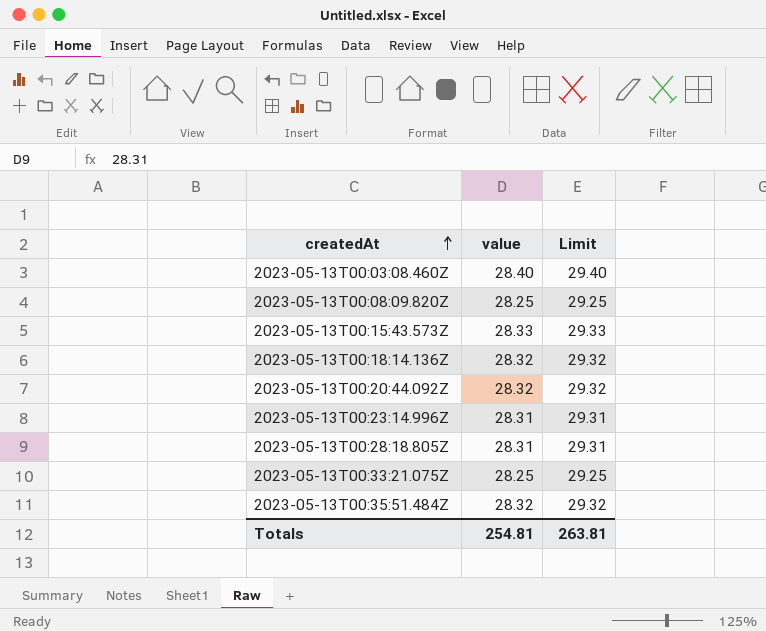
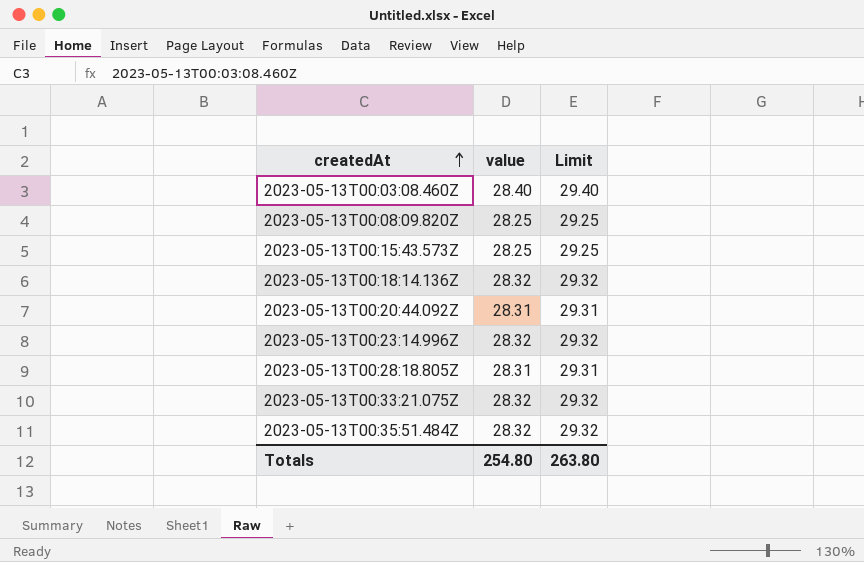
2023-05-13T00:15:43.573Z | value: 28.33 -> 28.25
2023-05-13T00:15:43.573Z | Limit: 29.33 -> 29.25
2023-05-13T00:20:44.092Z | value: 28.32 -> 28.31
2023-05-13T00:20:44.092Z | Limit: 29.32 -> 29.31
2023-05-13T00:23:14.996Z | value: 28.31 -> 28.32
2023-05-13T00:23:14.996Z | Limit: 29.31 -> 29.32
2023-05-13T00:33:21.075Z | value: 28.25 -> 28.32
2023-05-13T00:33:21.075Z | Limit: 29.25 -> 29.32
Totals | value: 254.81 -> 254.80
Totals | Limit: 263.81 -> 263.80

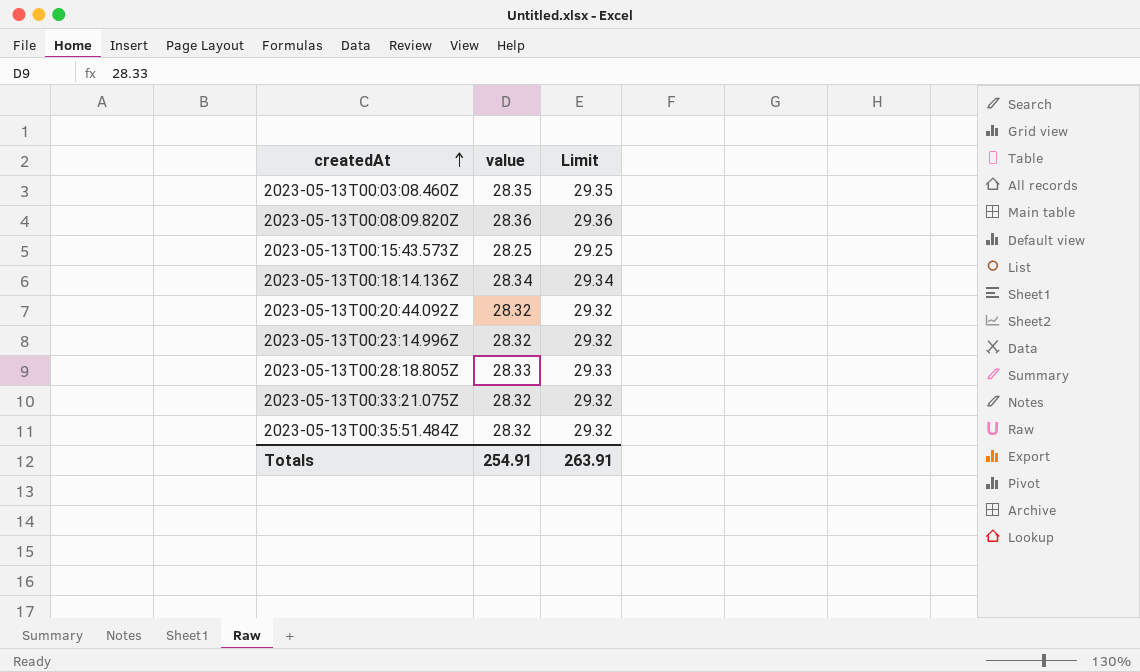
2023-05-13T00:03:08.460Z | value: 28.40 -> 28.35
2023-05-13T00:03:08.460Z | Limit: 29.40 -> 29.35
2023-05-13T00:08:09.820Z | value: 28.25 -> 28.36
2023-05-13T00:08:09.820Z | Limit: 29.25 -> 29.36
2023-05-13T00:18:14.136Z | value: 28.32 -> 28.34
2023-05-13T00:18:14.136Z | Limit: 29.32 -> 29.34
2023-05-13T00:20:44.092Z | value: 28.31 -> 28.32
2023-05-13T00:20:44.092Z | Limit: 29.31 -> 29.32
2023-05-13T00:28:18.805Z | value: 28.31 -> 28.33
2023-05-13T00:28:18.805Z | Limit: 29.31 -> 29.33
Totals | value: 254.80 -> 254.91
Totals | Limit: 263.80 -> 263.91

